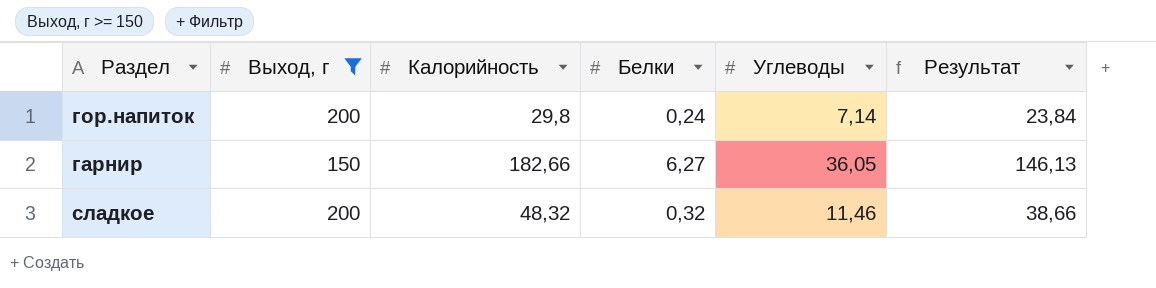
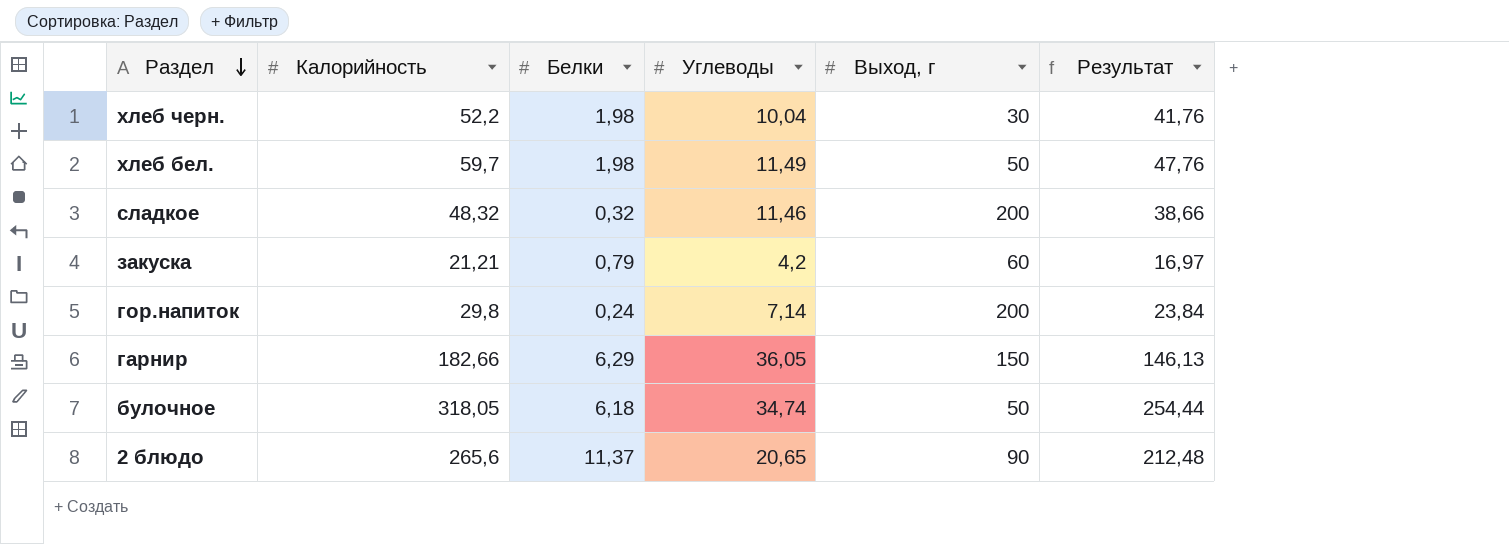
filter: Выход, г >= 150 -> none
row order: none -> Раздел descending
column Выход, г | position: 2 -> 5
гарнир | Белки: 6,27 -> 6,29

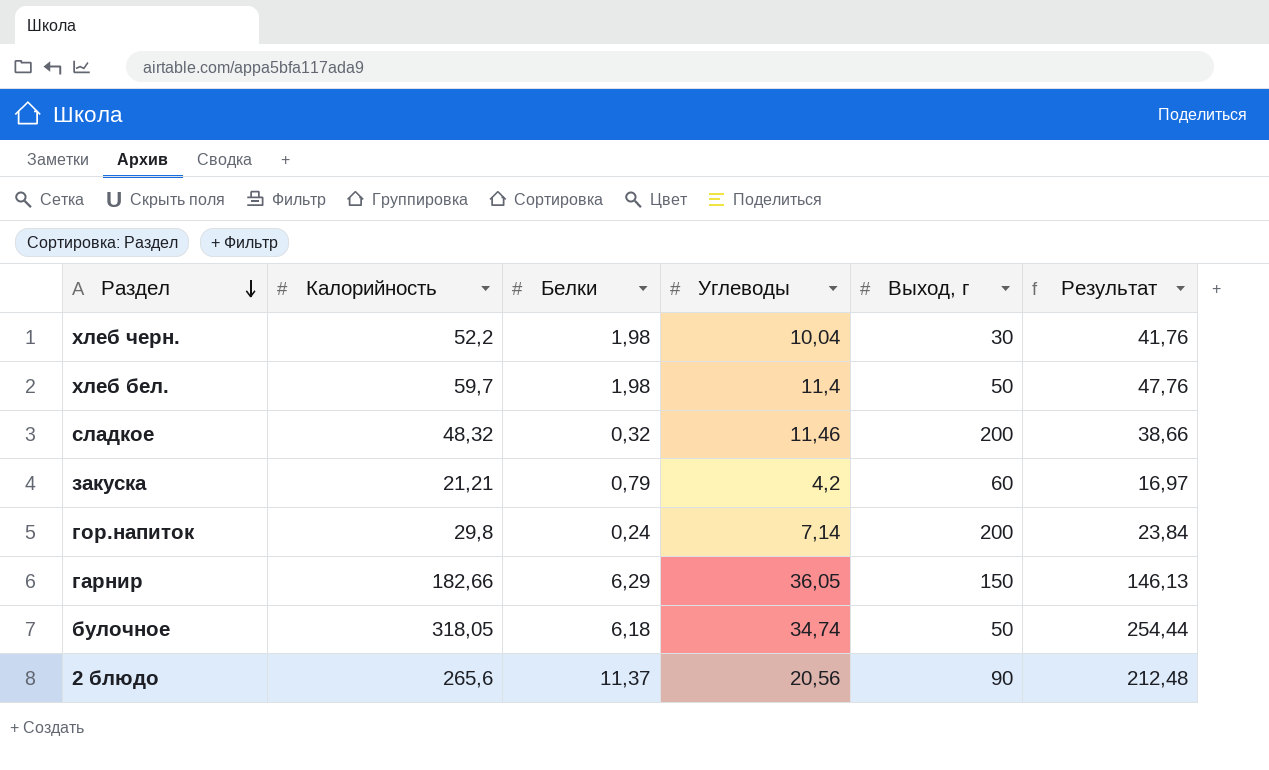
хлеб бел. | Углеводы: 11,49 -> 11,4
2 блюдо | Углеводы: 20,65 -> 20,56

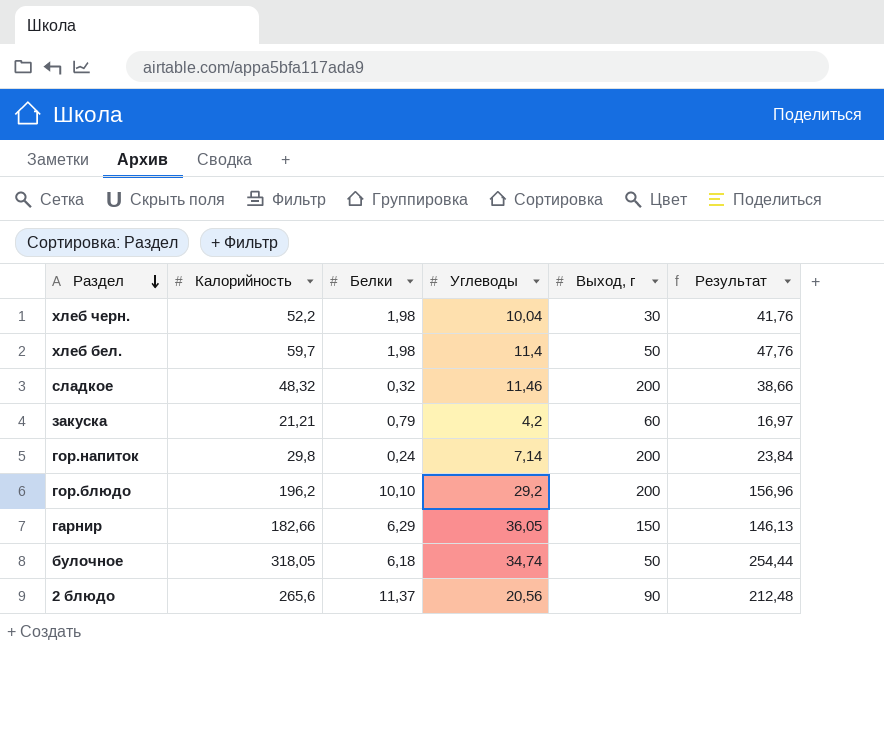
row гор.блюдо: none -> 196,2 | 10,10 | 29,2 | 200 | 156,96

